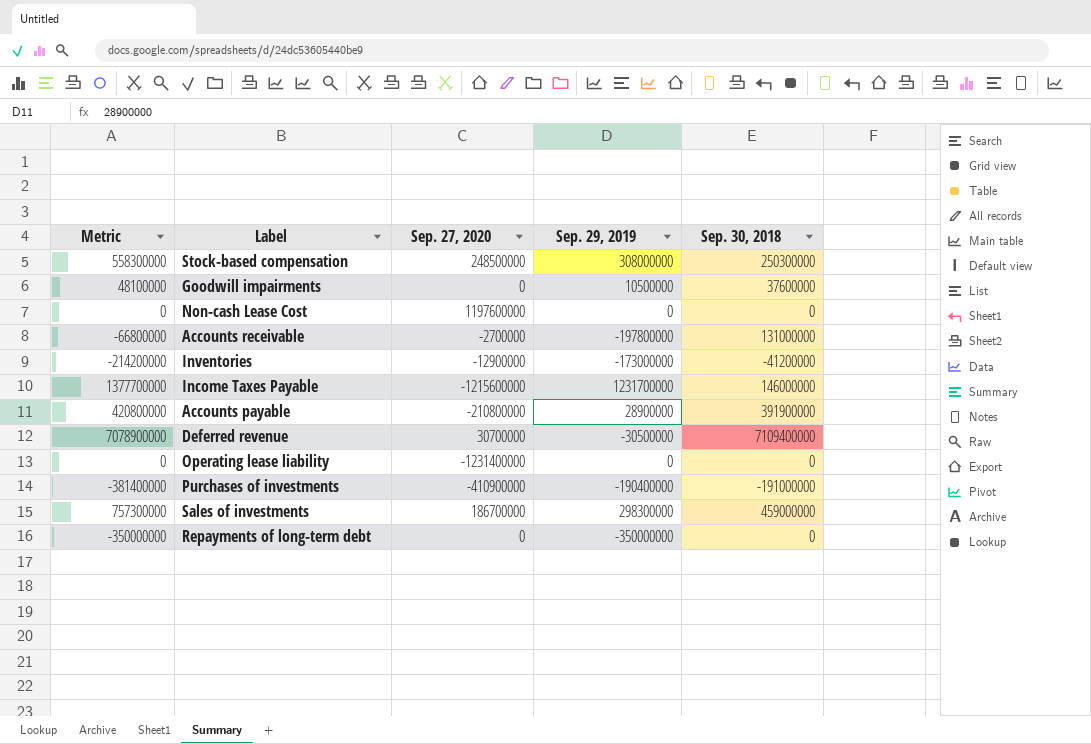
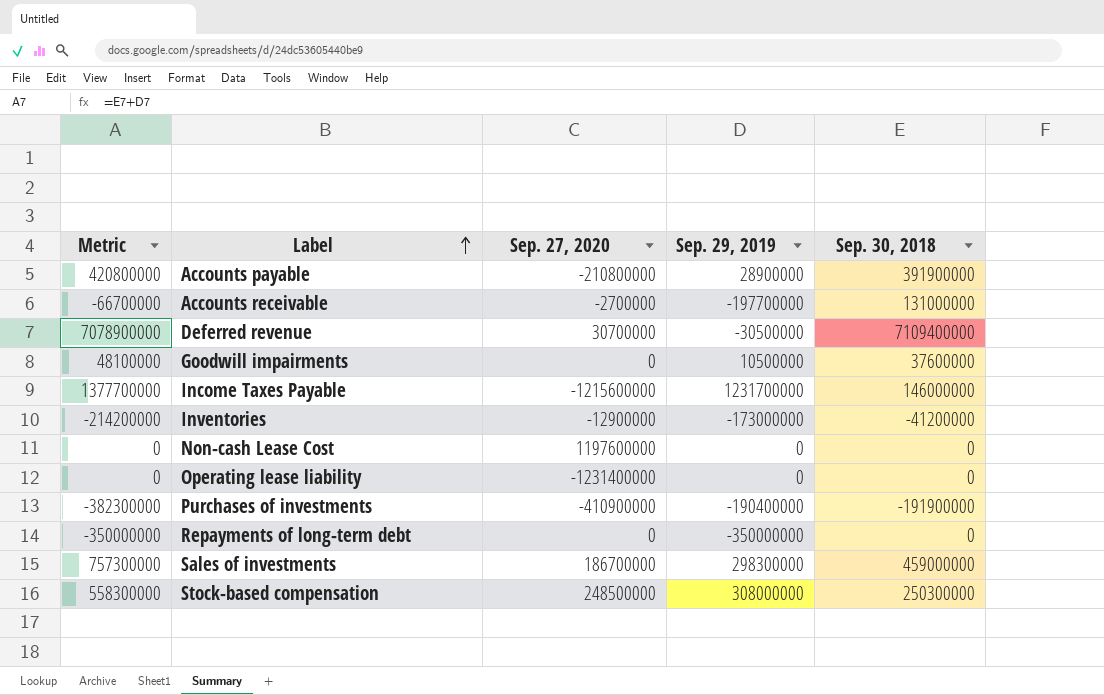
row order: none -> Label ascending
Accounts receivable | Metric: -66800000 -> -66700000
Accounts receivable | Sep. 29, 2019: -197800000 -> -197700000
Purchases of investments | Metric: -381400000 -> -382300000
Purchases of investments | Sep. 30, 2018: -191000000 -> -191900000

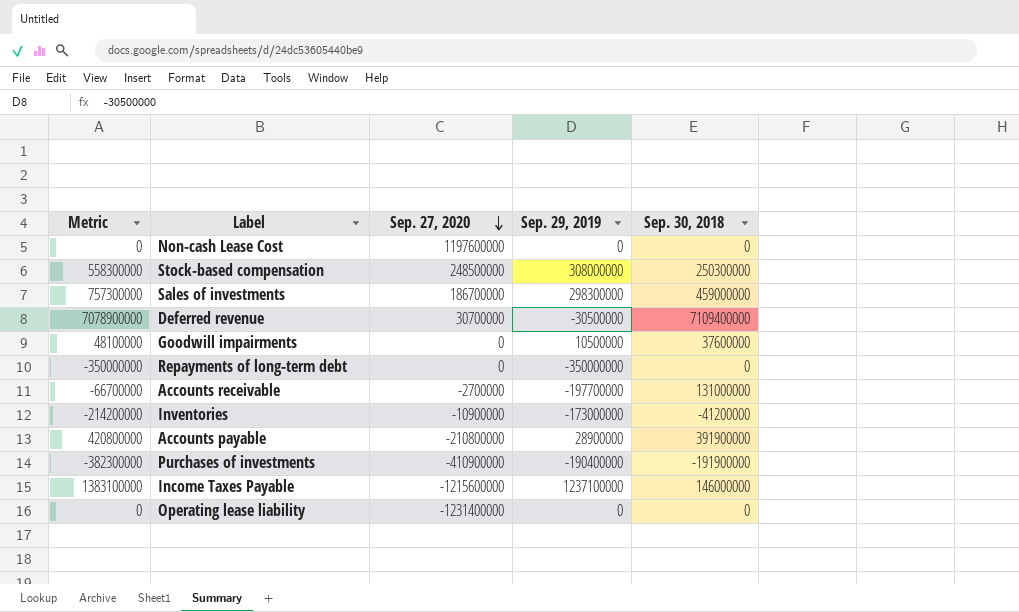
row order: Label ascending -> Sep. 27, 2020 descending
Inventories | Sep. 27, 2020: -12900000 -> -10900000
Income Taxes Payable | Metric: 1377700000 -> 1383100000
Income Taxes Payable | Sep. 29, 2019: 1231700000 -> 1237100000

